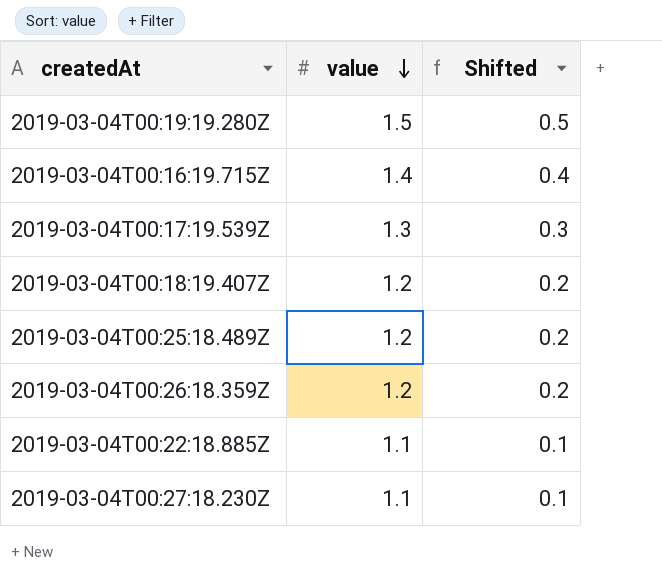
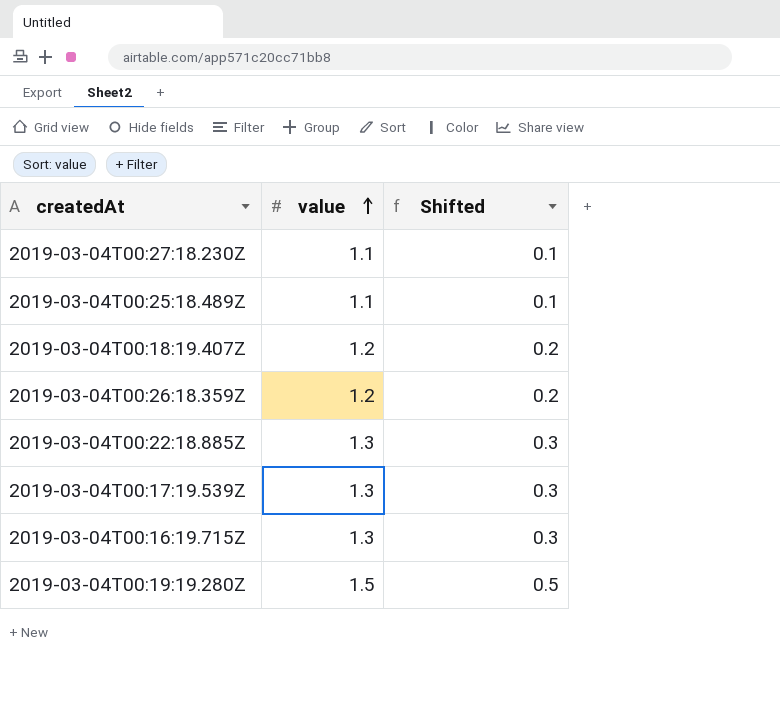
row order: value descending -> value ascending
2019-03-04T00:25:18.489Z | value: 1.2 -> 1.1
2019-03-04T00:25:18.489Z | Shifted: 0.2 -> 0.1
2019-03-04T00:22:18.885Z | value: 1.1 -> 1.3
2019-03-04T00:22:18.885Z | Shifted: 0.1 -> 0.3
2019-03-04T00:16:19.715Z | value: 1.4 -> 1.3
2019-03-04T00:16:19.715Z | Shifted: 0.4 -> 0.3

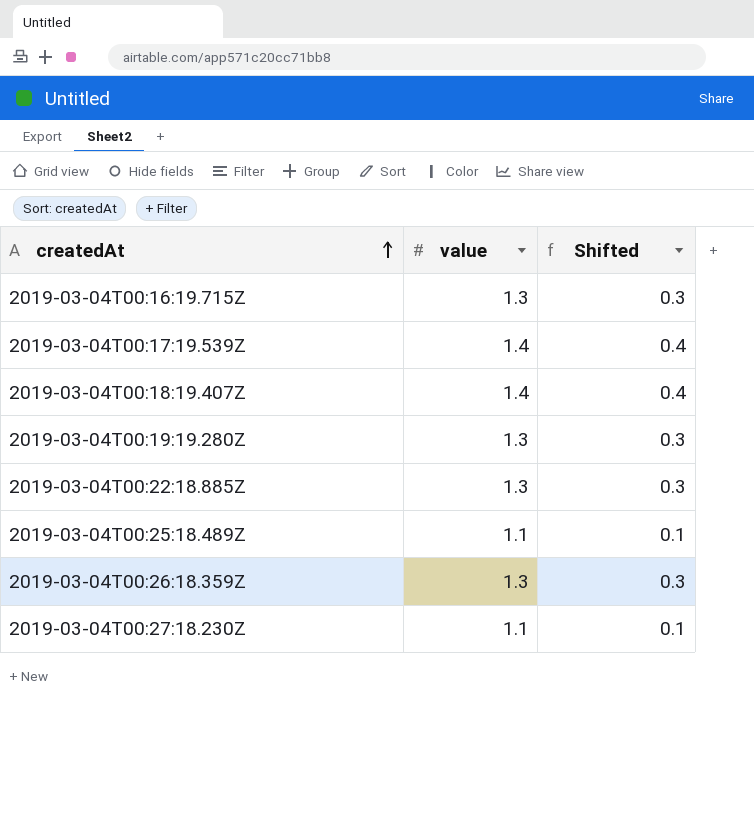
row order: value ascending -> createdAt ascending
2019-03-04T00:17:19.539Z | value: 1.3 -> 1.4
2019-03-04T00:17:19.539Z | Shifted: 0.3 -> 0.4
2019-03-04T00:18:19.407Z | value: 1.2 -> 1.4
2019-03-04T00:18:19.407Z | Shifted: 0.2 -> 0.4
2019-03-04T00:19:19.280Z | value: 1.5 -> 1.3
2019-03-04T00:19:19.280Z | Shifted: 0.5 -> 0.3
2019-03-04T00:26:18.359Z | value: 1.2 -> 1.3
2019-03-04T00:26:18.359Z | Shifted: 0.2 -> 0.3

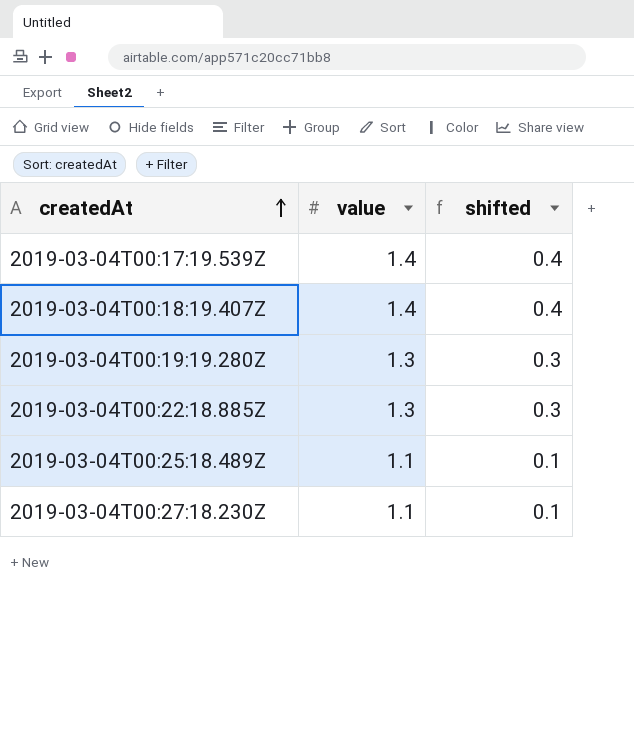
column name: Shifted -> shifted
row 2019-03-04T00:16:19.715Z: 1.3 | 0.3 -> none
row 2019-03-04T00:26:18.359Z: 1.3 | 0.3 -> none

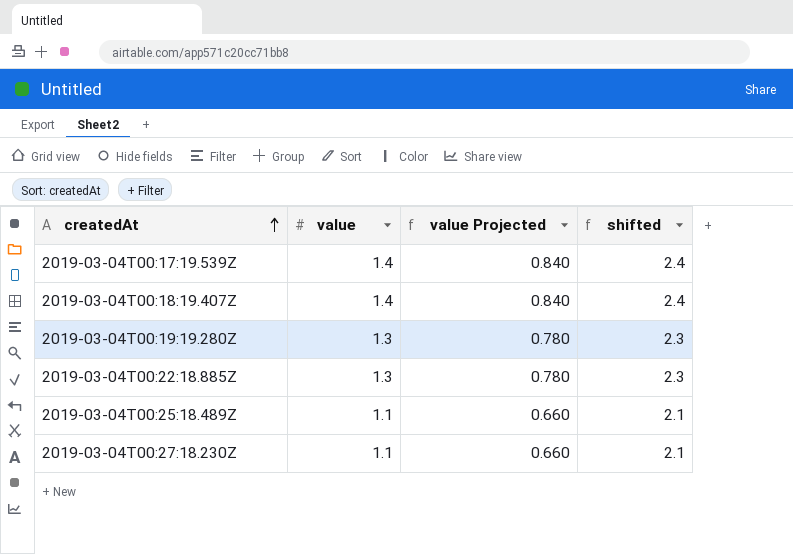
column value Projected | formula: none -> [value] * 0.6
column shifted | formula: [value] - 1 -> [value] + 1

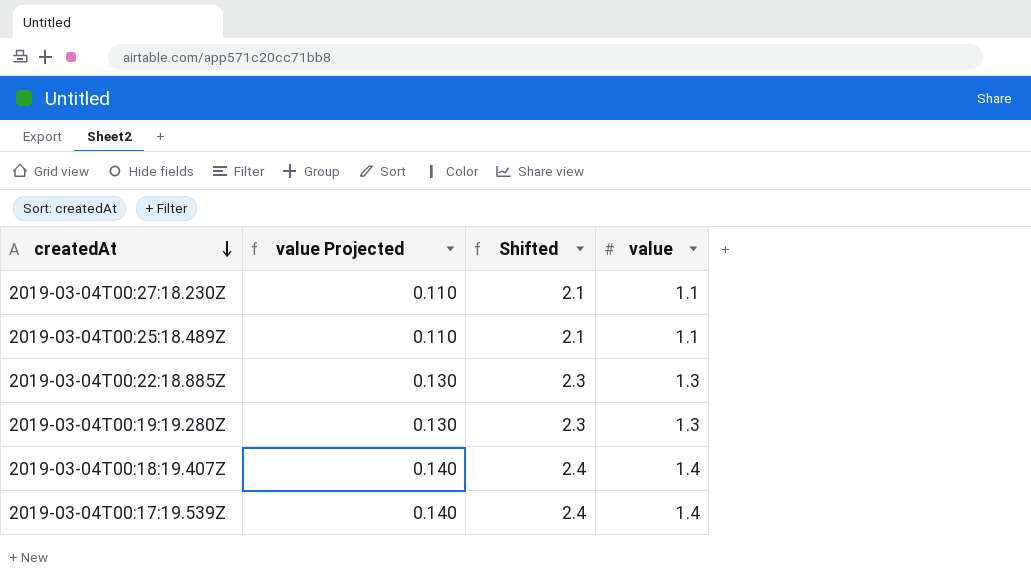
row order: createdAt ascending -> createdAt descending
column value Projected | formula: [value] * 0.6 -> [value] * 0.1
column name: shifted -> Shifted
column value | position: 2 -> 4

